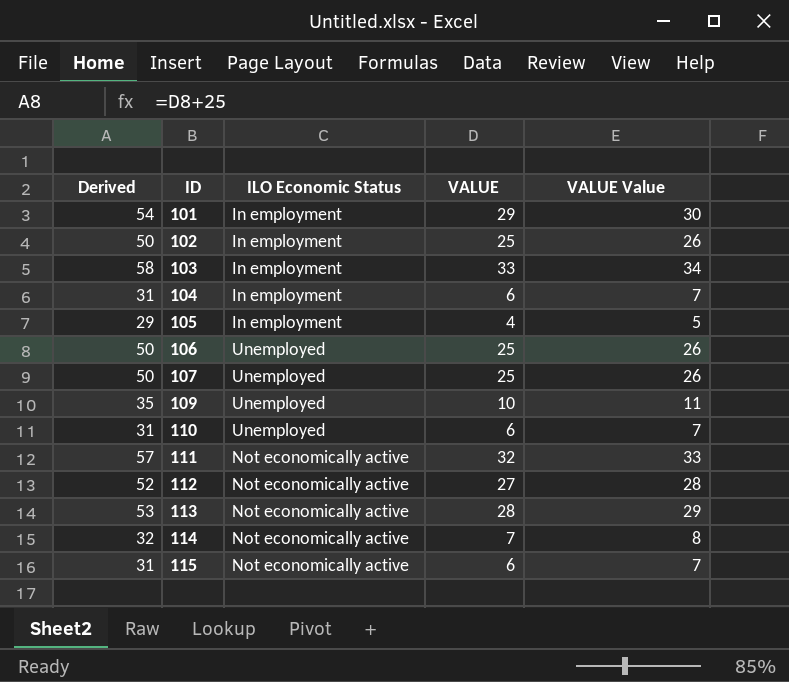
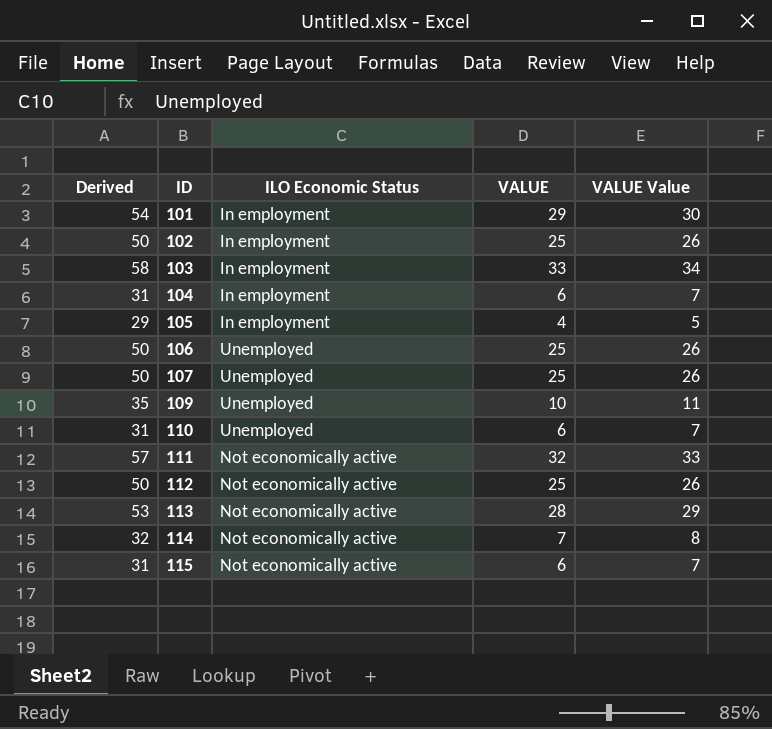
112 | Derived: 52 -> 50
112 | VALUE: 27 -> 25
112 | VALUE Value: 28 -> 26

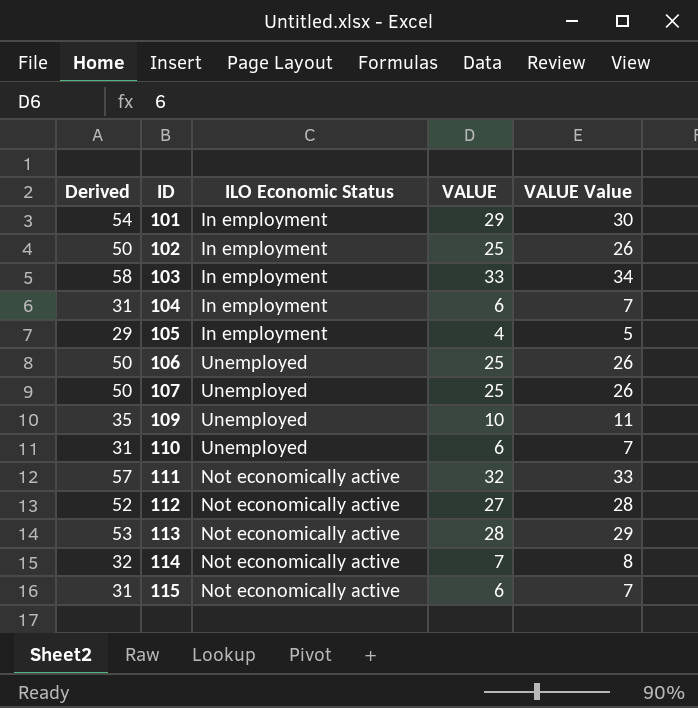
112 | Derived: 50 -> 52
112 | VALUE: 25 -> 27
112 | VALUE Value: 26 -> 28

